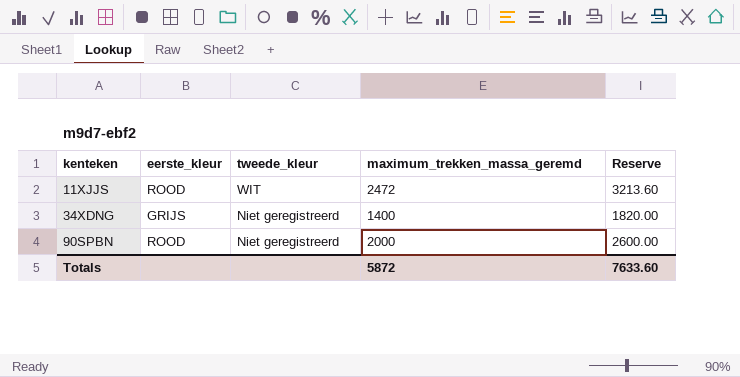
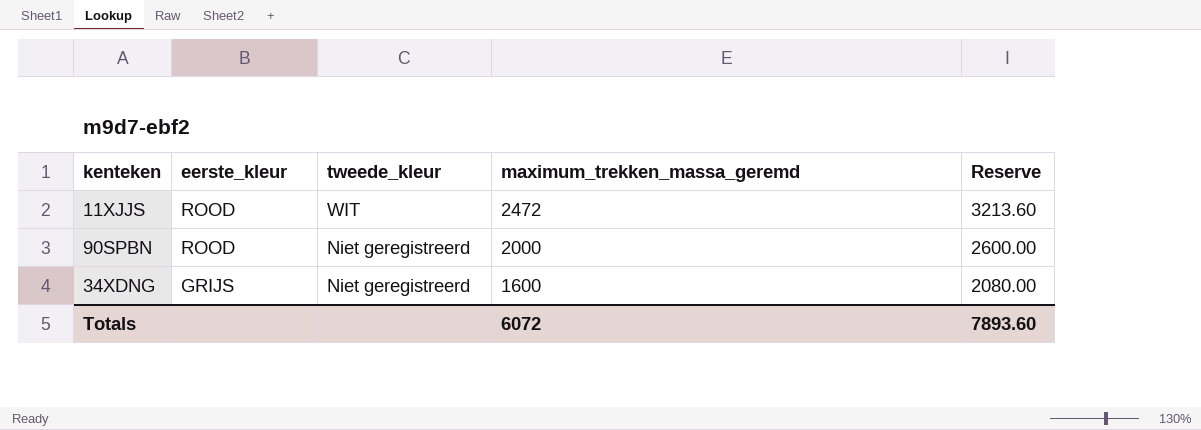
row order: kenteken ascending -> eerste_kleur descending
34XDNG | maximum_trekken_massa_geremd: 1400 -> 1600
34XDNG | Reserve: 1820.00 -> 2080.00
Totals | maximum_trekken_massa_geremd: 5872 -> 6072
Totals | Reserve: 7633.60 -> 7893.60

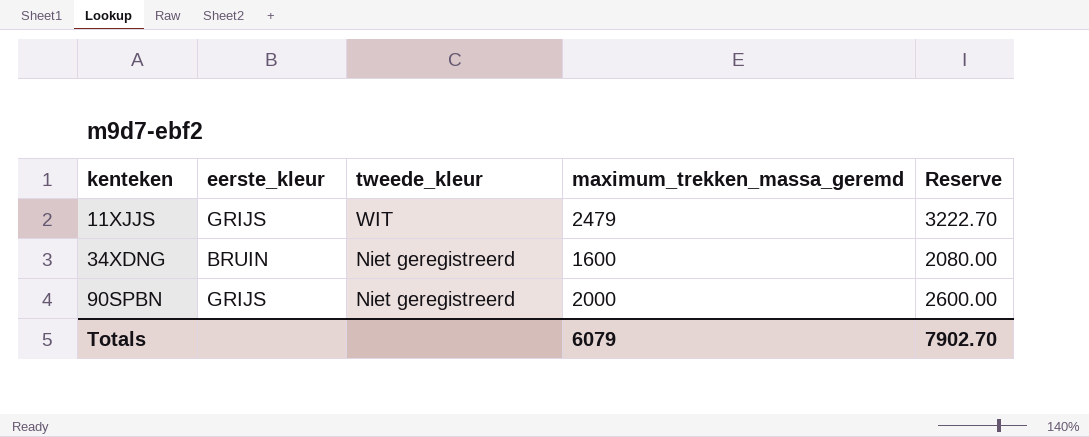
row order: eerste_kleur descending -> kenteken ascending
11XJJS | eerste_kleur: ROOD -> GRIJS
11XJJS | maximum_trekken_massa_geremd: 2472 -> 2479
11XJJS | Reserve: 3213.60 -> 3222.70
34XDNG | eerste_kleur: GRIJS -> BRUIN
90SPBN | eerste_kleur: ROOD -> GRIJS
Totals | maximum_trekken_massa_geremd: 6072 -> 6079
Totals | Reserve: 7893.60 -> 7902.70

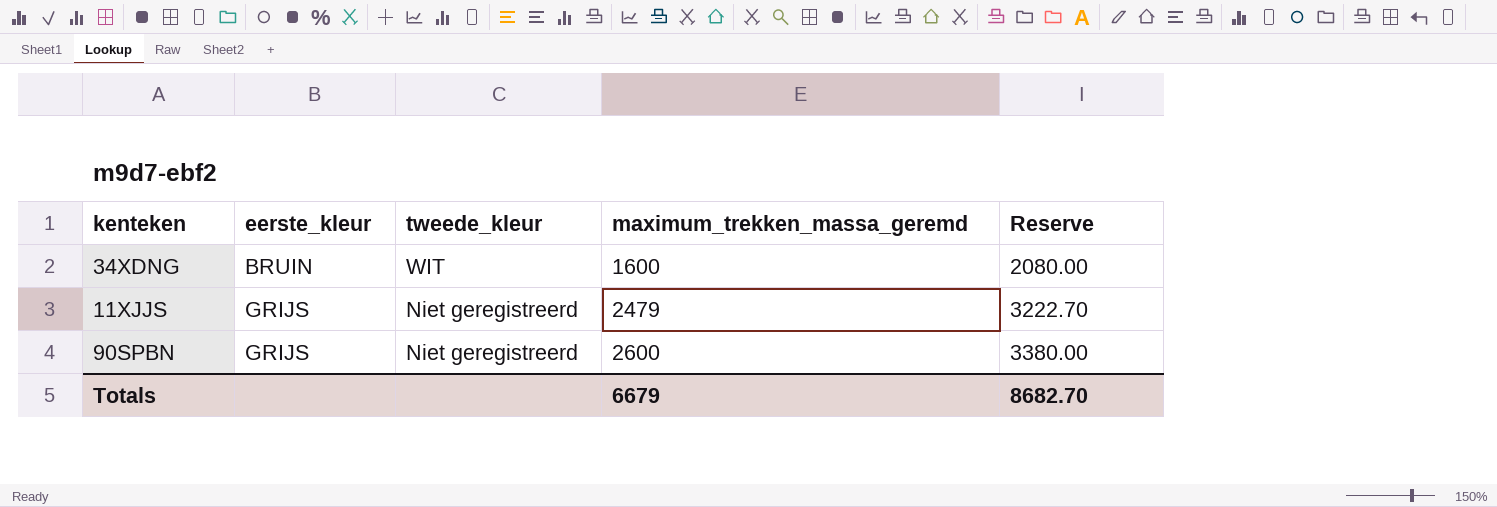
row order: kenteken ascending -> eerste_kleur ascending
34XDNG | tweede_kleur: Niet geregistreerd -> WIT
11XJJS | tweede_kleur: WIT -> Niet geregistreerd
90SPBN | maximum_trekken_massa_geremd: 2000 -> 2600
90SPBN | Reserve: 2600.00 -> 3380.00
Totals | maximum_trekken_massa_geremd: 6079 -> 6679
Totals | Reserve: 7902.70 -> 8682.70

